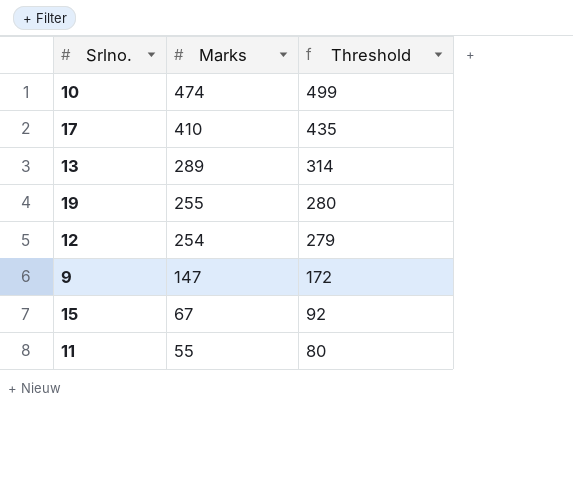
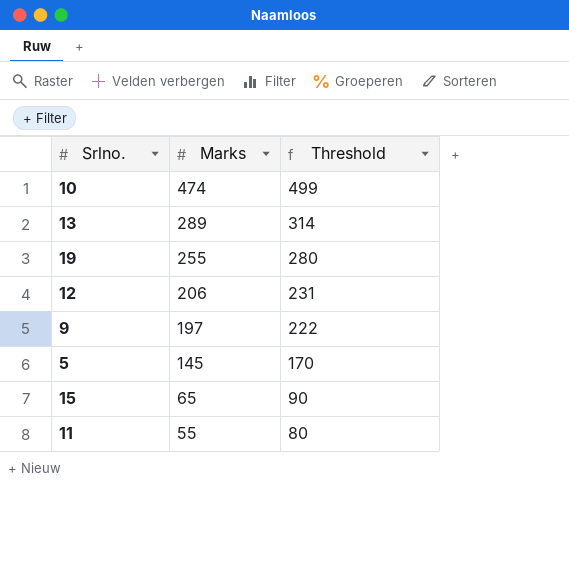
row 17: 410 | 435 -> none
12 | Marks: 254 -> 206
12 | Threshold: 279 -> 231
9 | Marks: 147 -> 197
9 | Threshold: 172 -> 222
row 5: none -> 145 | 170
15 | Marks: 67 -> 65
15 | Threshold: 92 -> 90

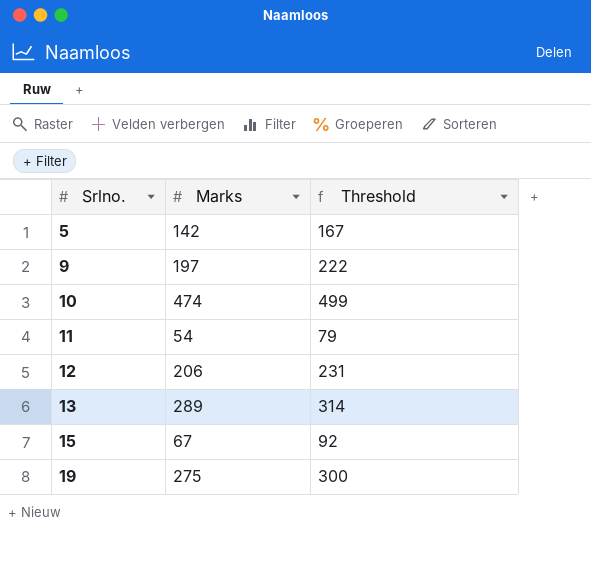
row order: Marks descending -> Srlno. ascending
5 | Marks: 145 -> 142
5 | Threshold: 170 -> 167
11 | Marks: 55 -> 54
11 | Threshold: 80 -> 79
15 | Marks: 65 -> 67
15 | Threshold: 90 -> 92
19 | Marks: 255 -> 275
19 | Threshold: 280 -> 300

